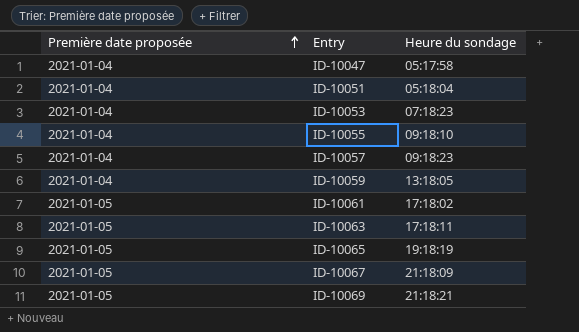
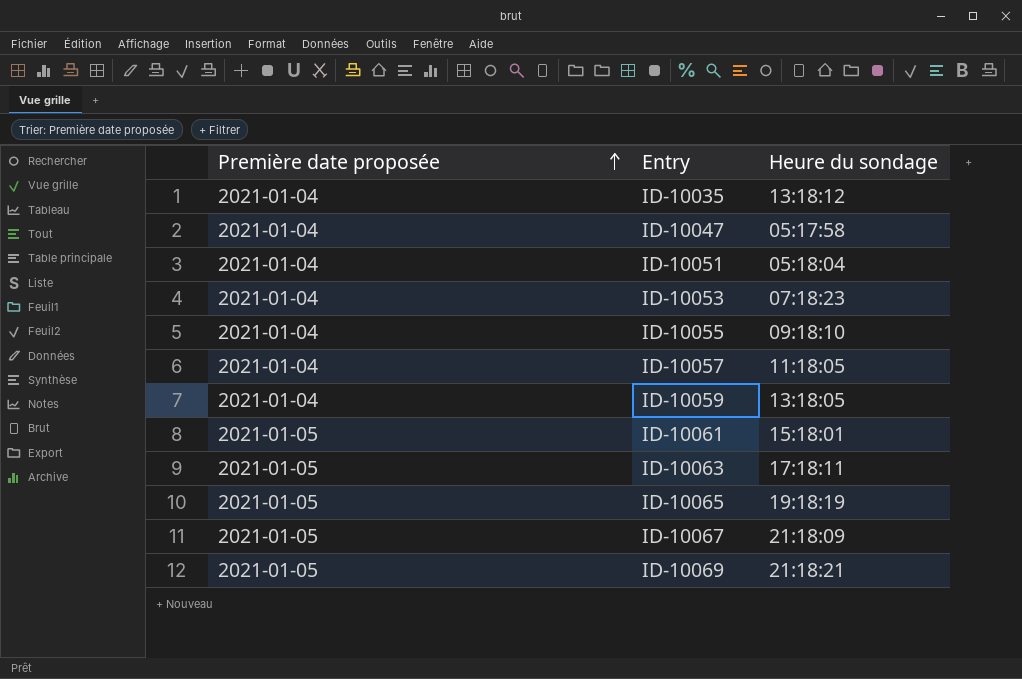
row ID-10035: none -> 2021-01-04 | 13:18:12
ID-10057 | Heure du sondage: 09:18:23 -> 11:18:05
ID-10061 | Heure du sondage: 17:18:02 -> 15:18:01

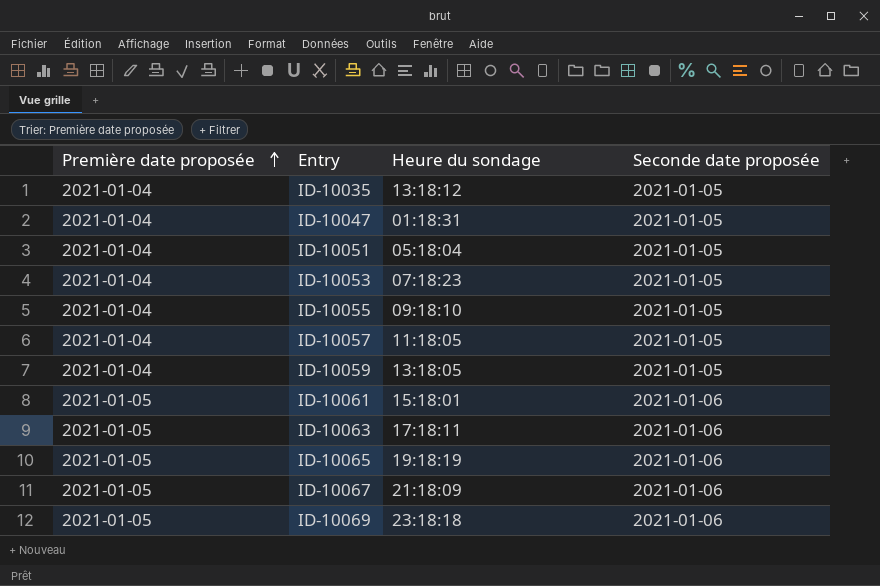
column Seconde date proposée | position: none -> 4
ID-10047 | Heure du sondage: 05:17:58 -> 01:18:31
ID-10069 | Heure du sondage: 21:18:21 -> 23:18:18

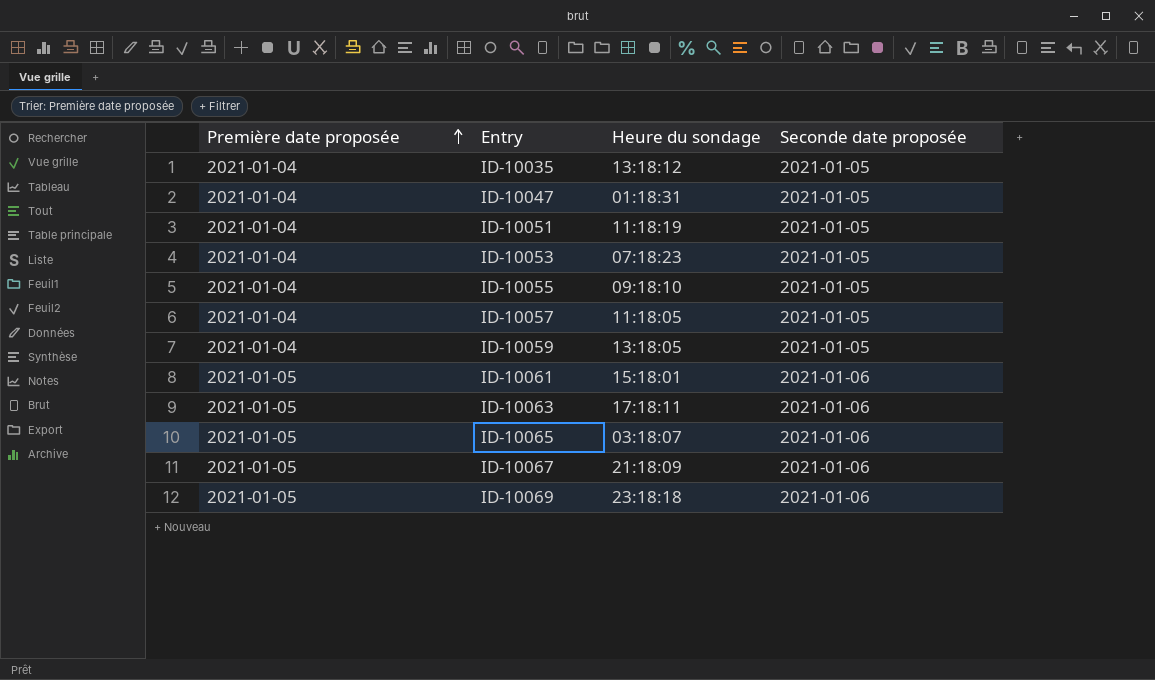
ID-10051 | Heure du sondage: 05:18:04 -> 11:18:19
ID-10065 | Heure du sondage: 19:18:19 -> 03:18:07

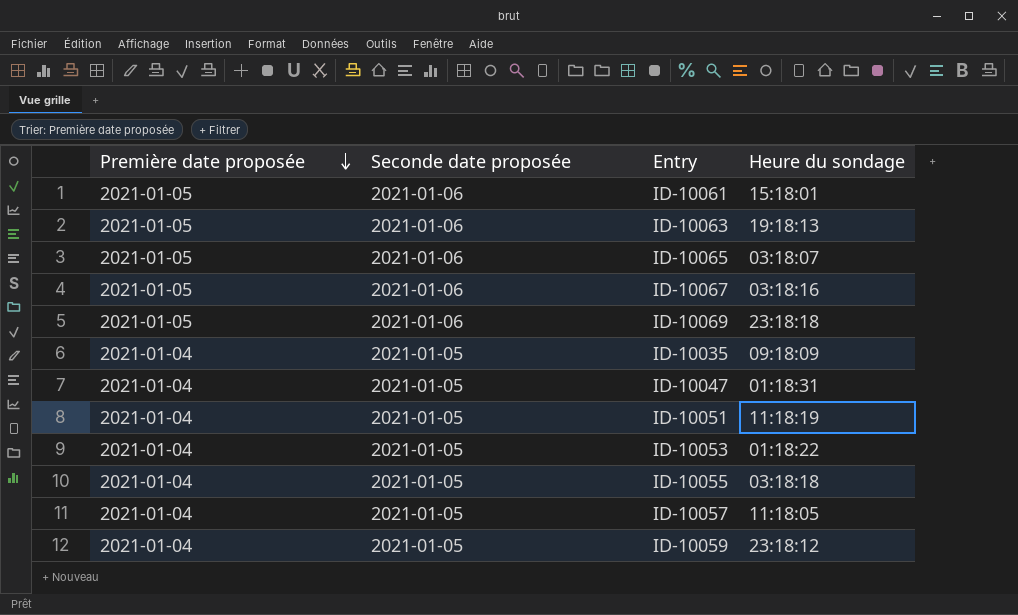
row order: Première date proposée ascending -> Première date proposée descending
column Seconde date proposée | position: 4 -> 2
ID-10063 | Heure du sondage: 17:18:11 -> 19:18:13
ID-10067 | Heure du sondage: 21:18:09 -> 03:18:16
ID-10035 | Heure du sondage: 13:18:12 -> 09:18:09
ID-10053 | Heure du sondage: 07:18:23 -> 01:18:22
ID-10055 | Heure du sondage: 09:18:10 -> 03:18:18
ID-10059 | Heure du sondage: 13:18:05 -> 23:18:12

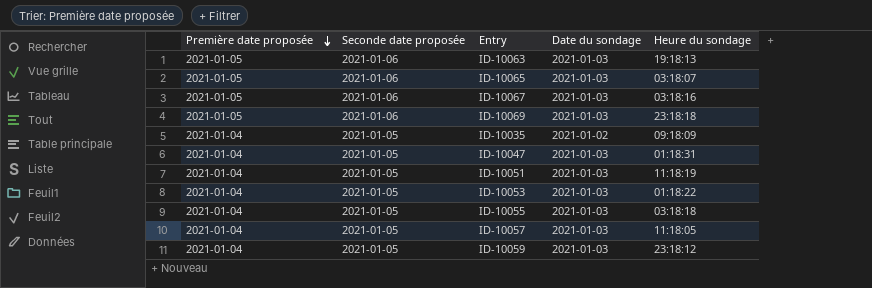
column Date du sondage | position: none -> 4
row ID-10061: 2021-01-05 | 2021-01-06 | 15:18:01 -> none

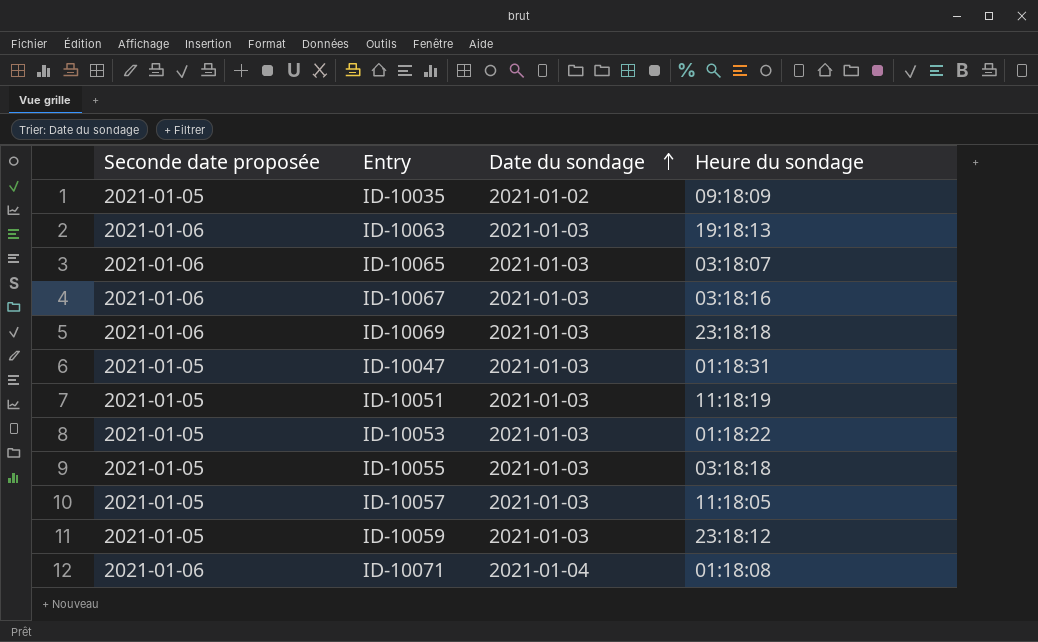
row order: Première date proposée descending -> Date du sondage ascending
column Première date proposée | position: 1 -> none
row ID-10071: none -> 2021-01-06 | 2021-01-04 | 01:18:08

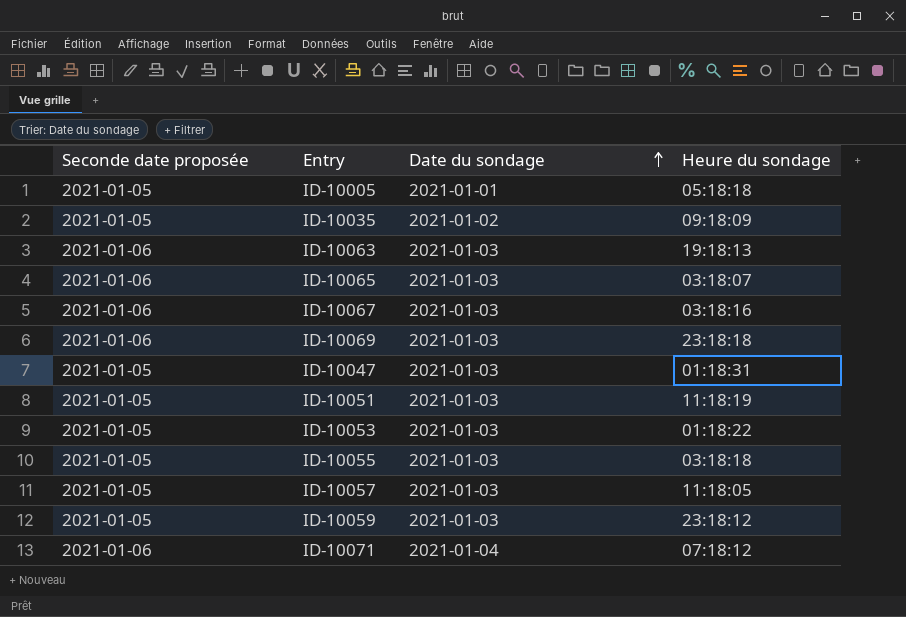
row ID-10005: none -> 2021-01-05 | 2021-01-01 | 05:18:18
ID-10071 | Heure du sondage: 01:18:08 -> 07:18:12

